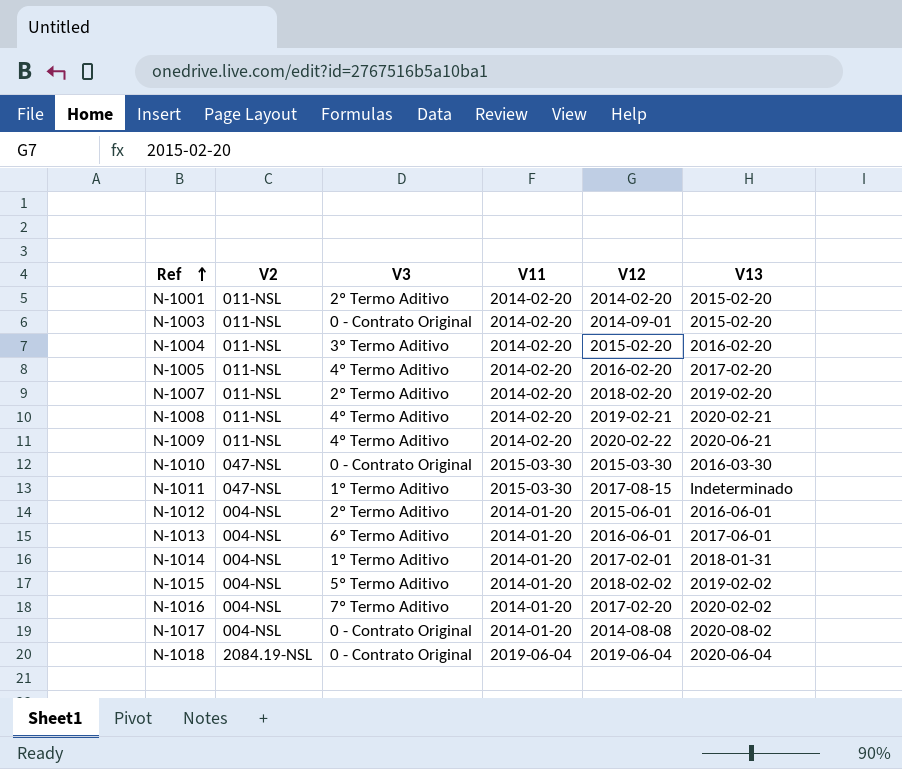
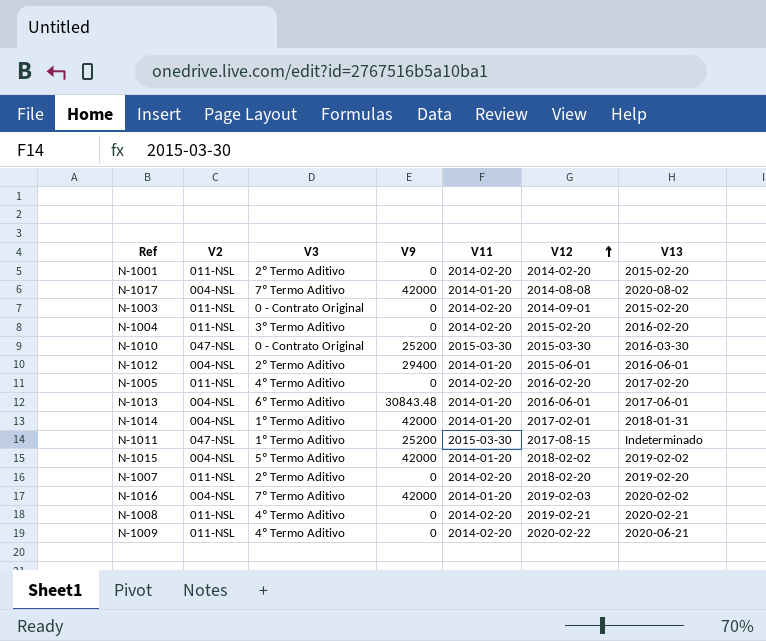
row order: Ref ascending -> V12 ascending
column V9 | position: none -> 4
row N-1018: 2084.19-NSL | 0 - Contrato Original | 2019-06-04 | 2019-06-04 | 2020-06-04 -> none
N-1017 | V3: 0 - Contrato Original -> 7º Termo Aditivo
N-1016 | V12: 2017-02-20 -> 2019-02-03

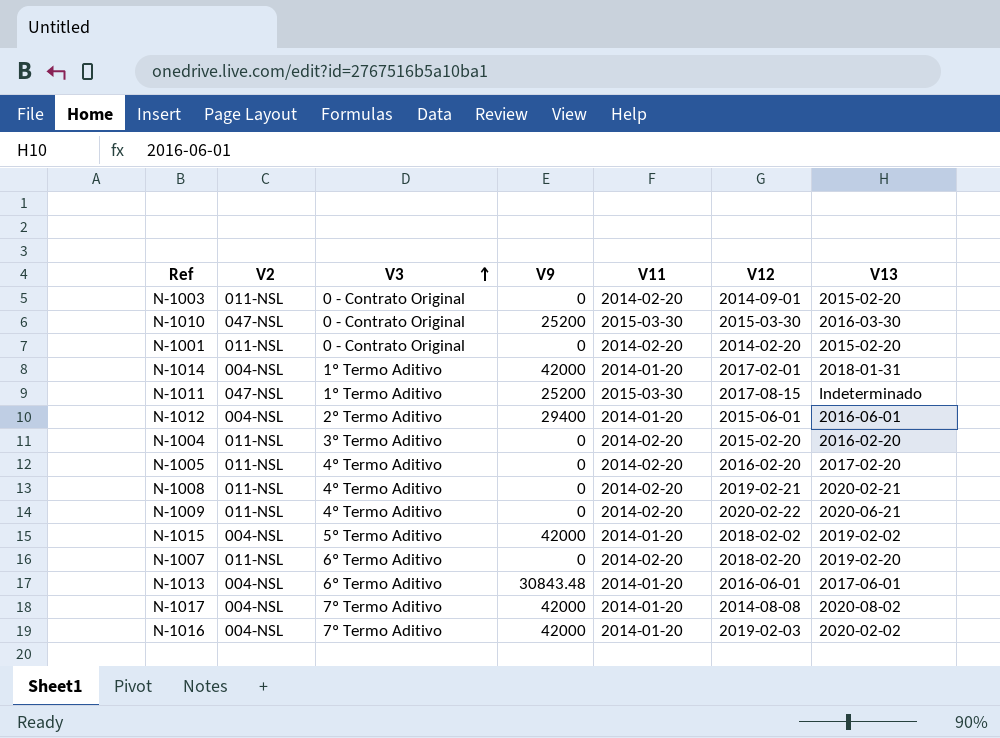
row order: V12 ascending -> V3 ascending
N-1001 | V3: 2º Termo Aditivo -> 0 - Contrato Original
N-1007 | V3: 2º Termo Aditivo -> 6º Termo Aditivo

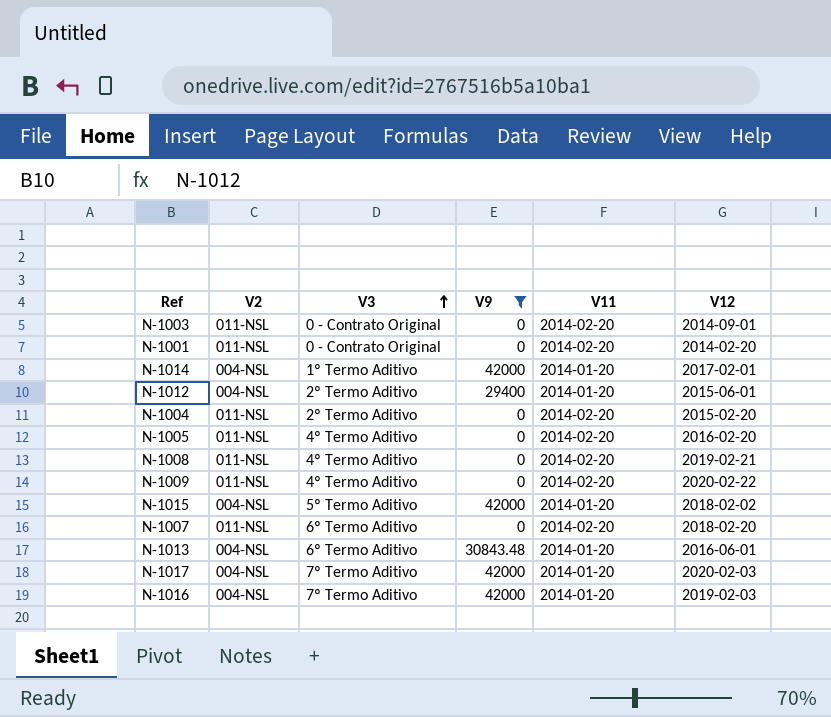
filter: none -> V9 != 25200
column V13 | position: 7 -> none
N-1004 | V3: 3º Termo Aditivo -> 2º Termo Aditivo
N-1017 | V12: 2014-08-08 -> 2020-02-03

